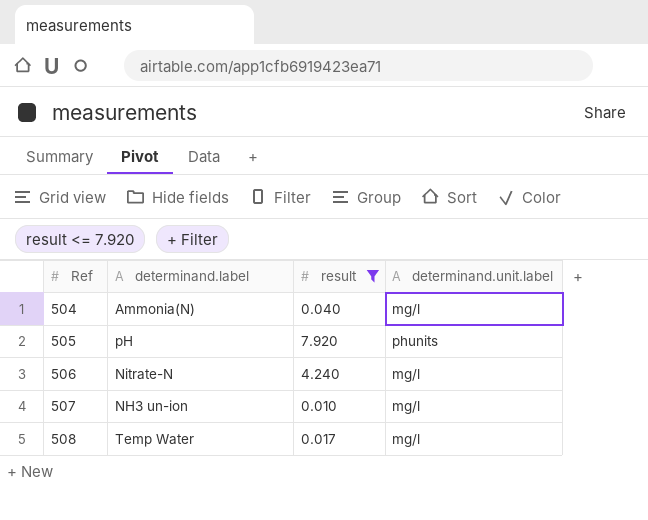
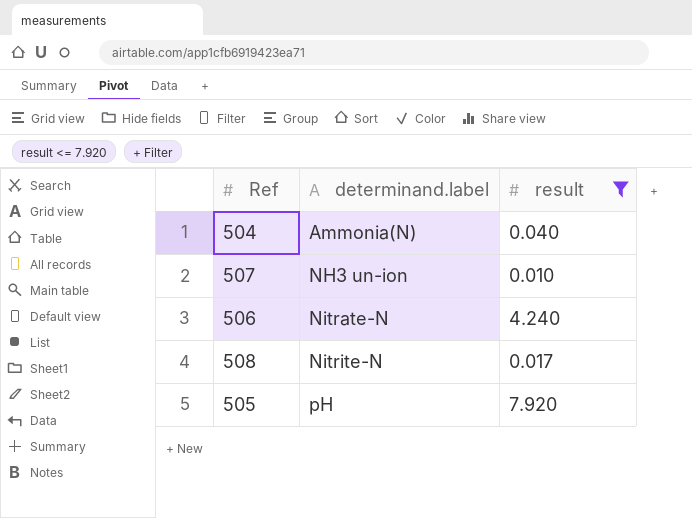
row order: Ref ascending -> determinand.label ascending
column determinand.unit.label | position: 4 -> none
508 | determinand.label: Temp Water -> Nitrite-N

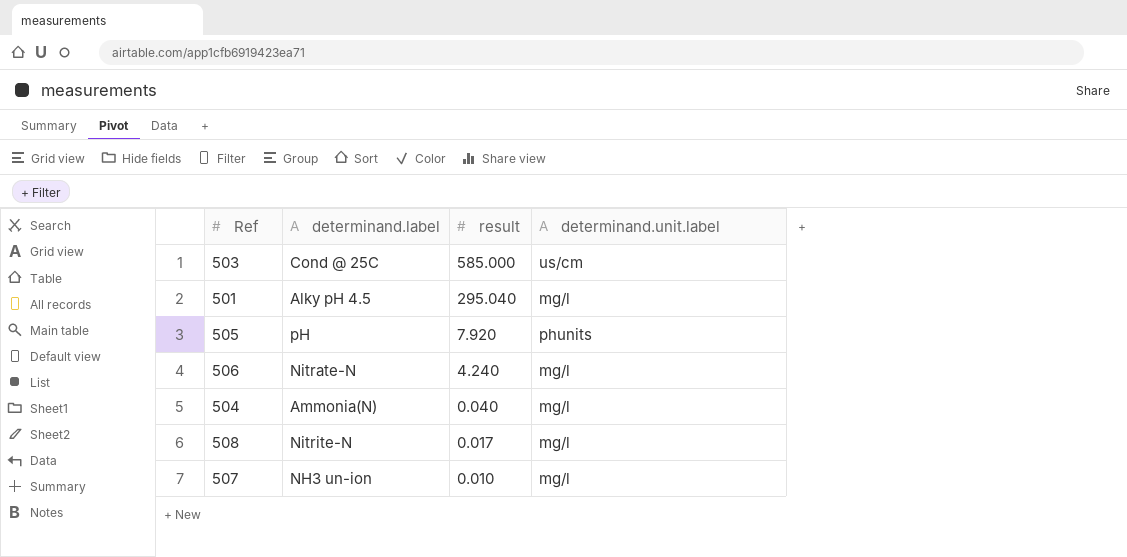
filter: result <= 7.920 -> none
row order: determinand.label ascending -> result descending
column determinand.unit.label | position: none -> 4

